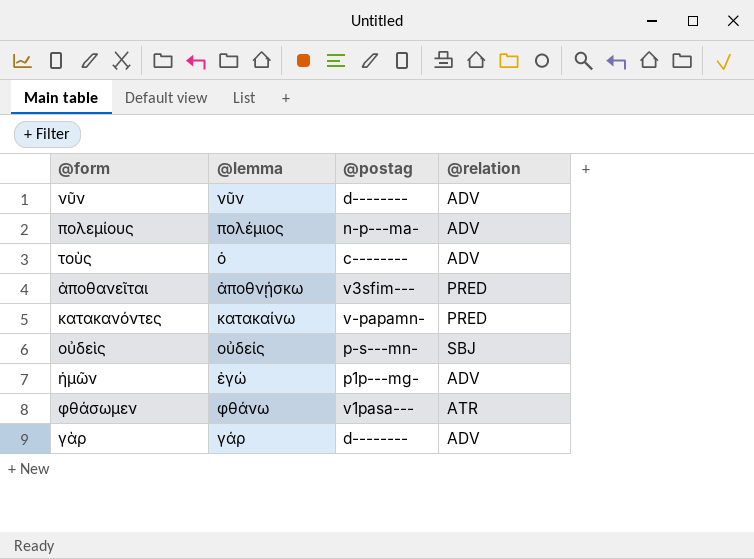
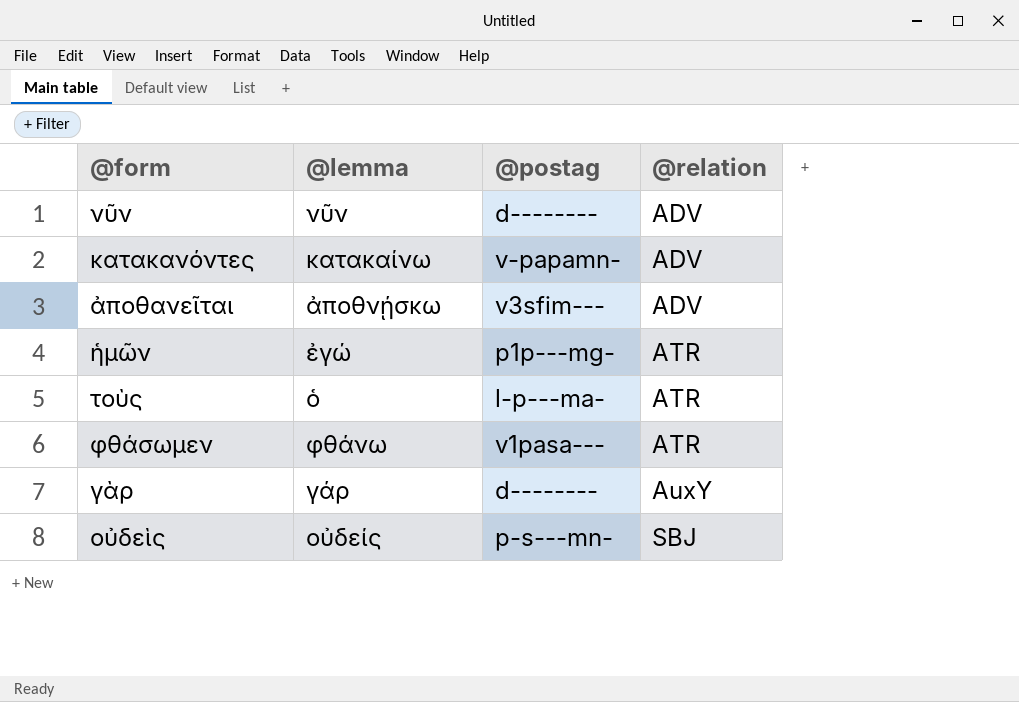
row order: none -> @relation ascending
row πολεμίους: πολέμιος | n-p---ma- | ADV -> none
κατακανόντες | @relation: PRED -> ADV
ἀποθανεῖται | @relation: PRED -> ADV
ἡμῶν | @relation: ADV -> ATR
τοὺς | @postag: c-------- -> l-p---ma-
τοὺς | @relation: ADV -> ATR
γὰρ | @relation: ADV -> AuxY

